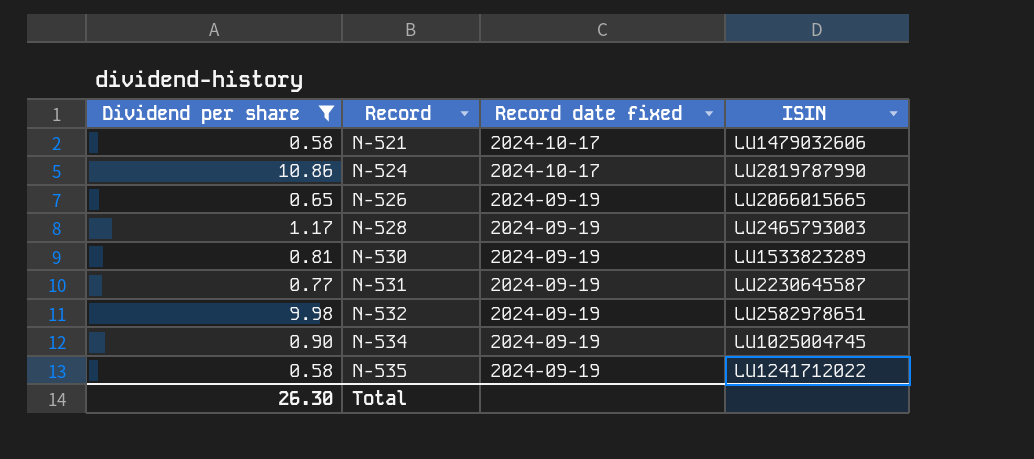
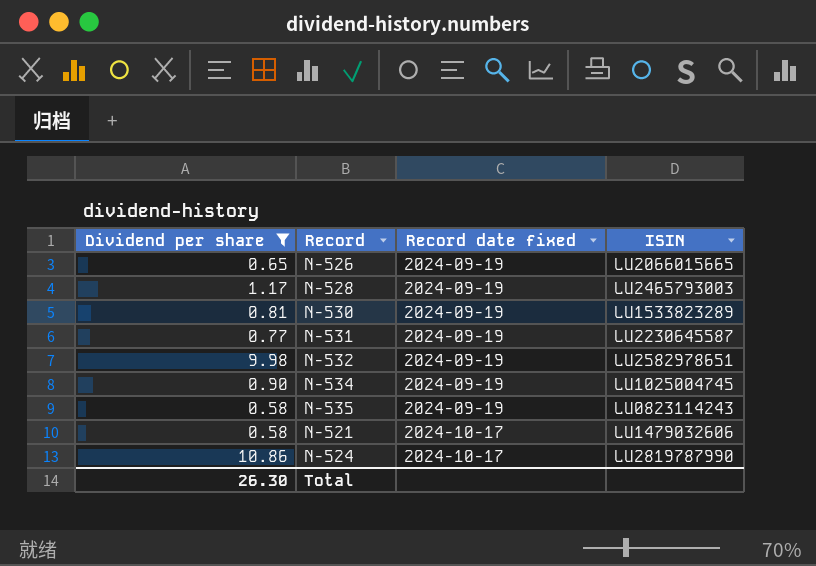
row order: Record ascending -> Record date fixed ascending
N-535 | ISIN: LU1241712022 -> LU0823114243

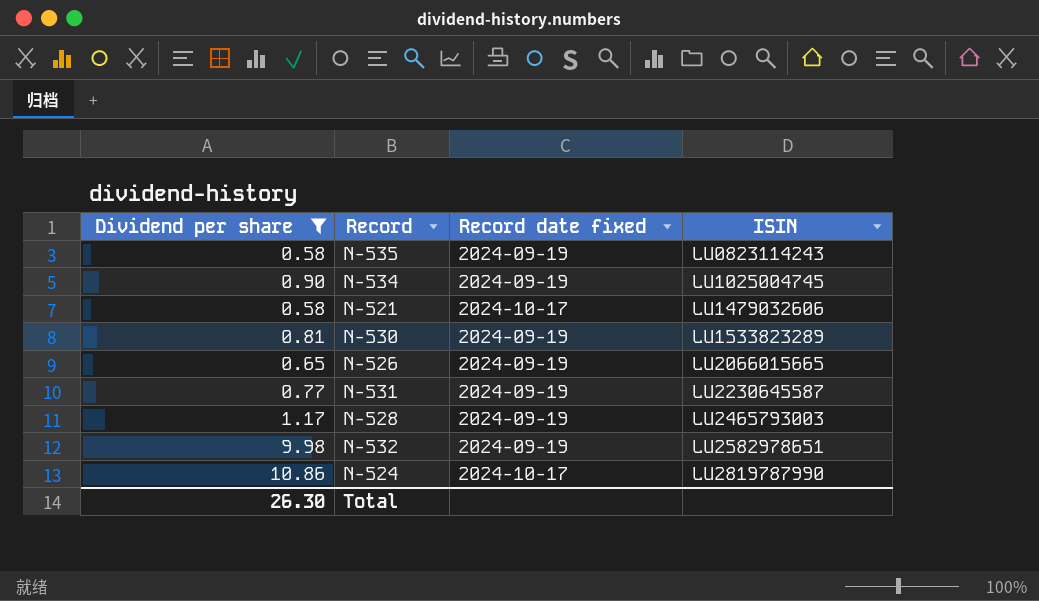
row order: Record date fixed ascending -> ISIN ascending

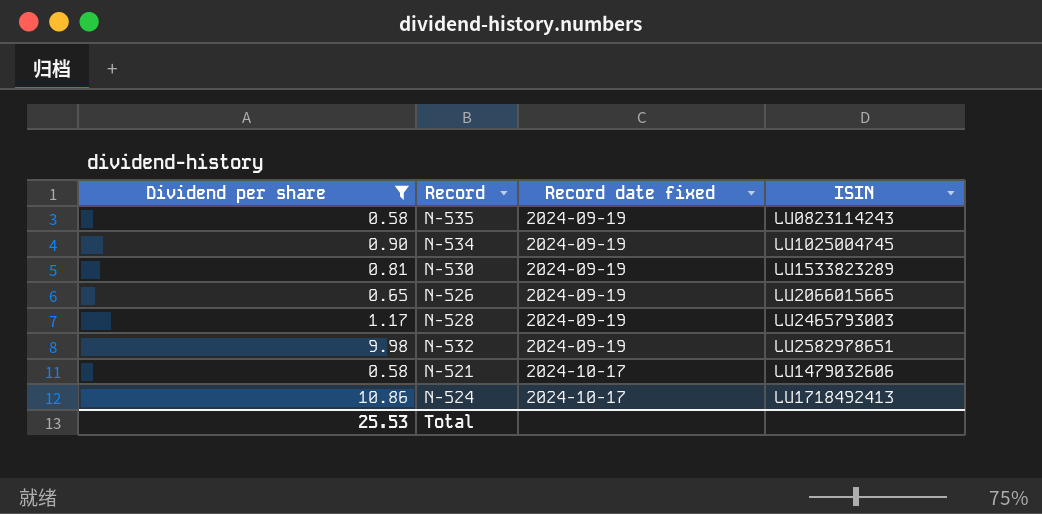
row order: ISIN ascending -> Record date fixed ascending
row N-531: 0.77 | 2024-09-19 | LU2230645587 -> none
N-524 | ISIN: LU2819787990 -> LU1718492413
Total | Dividend per share: 26.30 -> 25.53

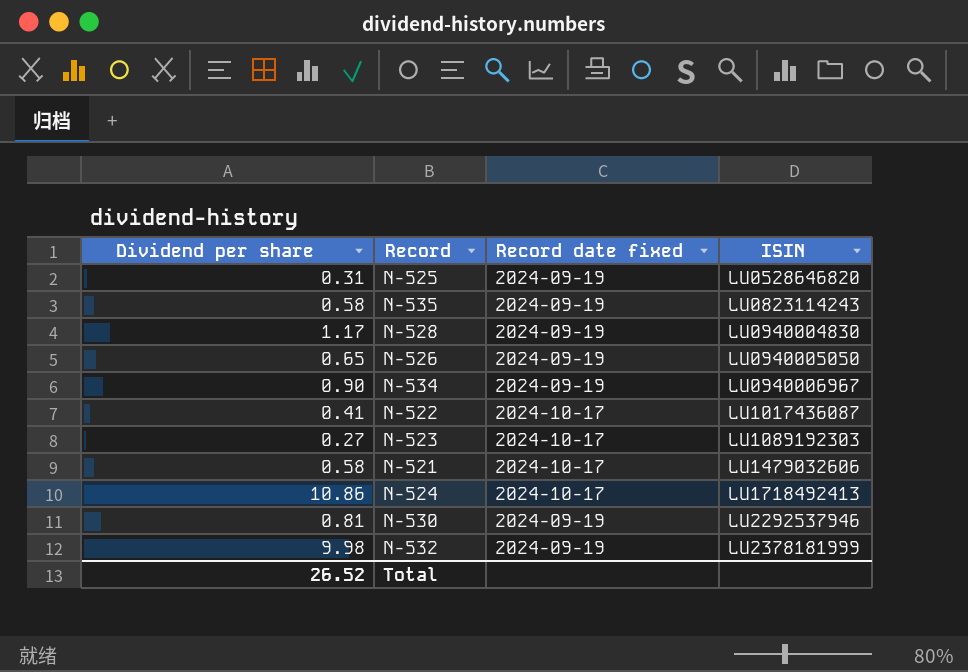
filter: Dividend per share >= 0.58 -> none
row order: Record date fixed ascending -> ISIN ascending
N-528 | ISIN: LU2465793003 -> LU0940004830
N-526 | ISIN: LU2066015665 -> LU0940005050
N-534 | ISIN: LU1025004745 -> LU0940006967
N-530 | ISIN: LU1533823289 -> LU2292537946
N-532 | ISIN: LU2582978651 -> LU2378181999
Total | Dividend per share: 25.53 -> 26.52

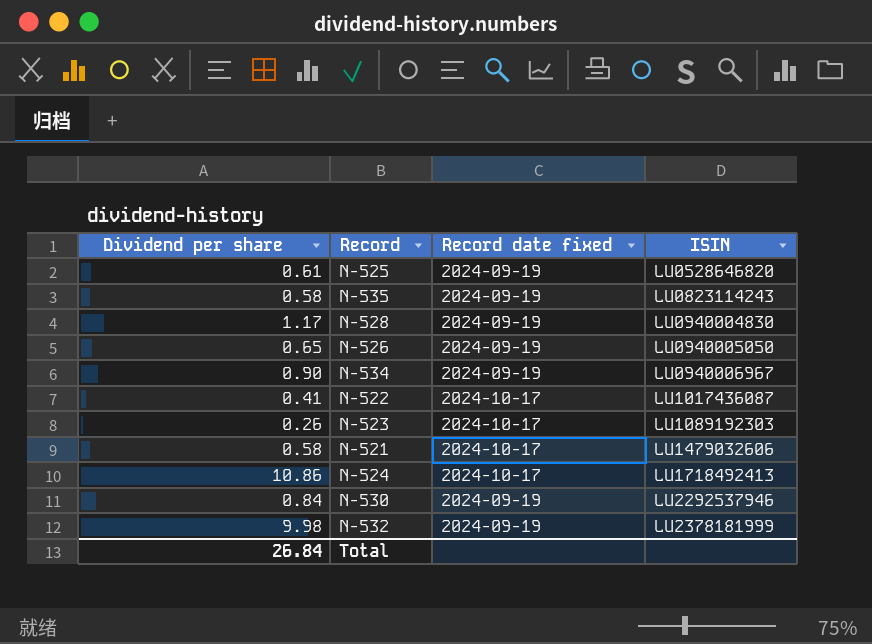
N-525 | Dividend per share: 0.31 -> 0.61
N-523 | Dividend per share: 0.27 -> 0.26
N-530 | Dividend per share: 0.81 -> 0.84
Total | Dividend per share: 26.52 -> 26.84

